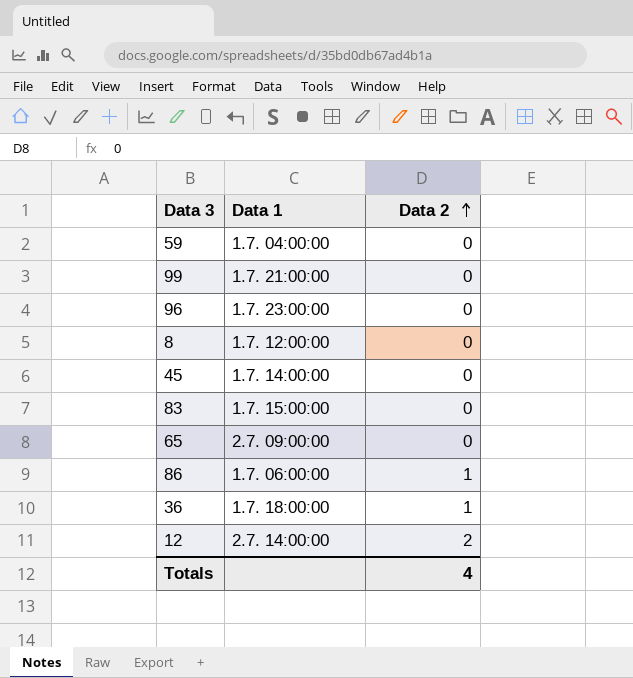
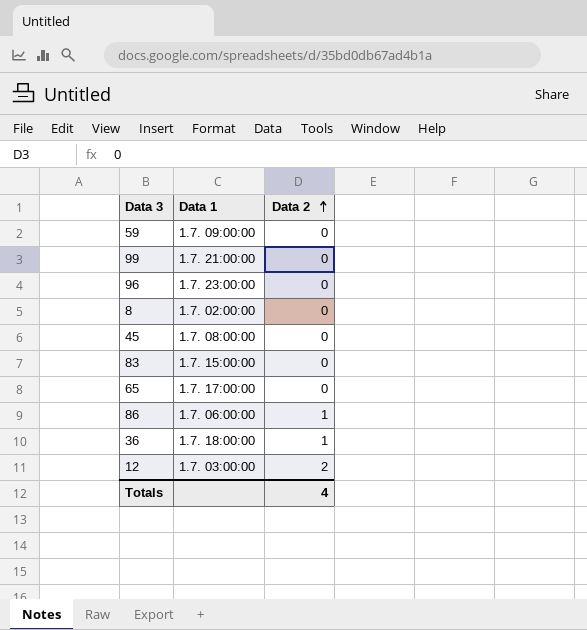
59 | Data 1: 1.7. 04:00:00 -> 1.7. 09:00:00
8 | Data 1: 1.7. 12:00:00 -> 1.7. 02:00:00
45 | Data 1: 1.7. 14:00:00 -> 1.7. 08:00:00
65 | Data 1: 2.7. 09:00:00 -> 1.7. 17:00:00
12 | Data 1: 2.7. 14:00:00 -> 1.7. 03:00:00

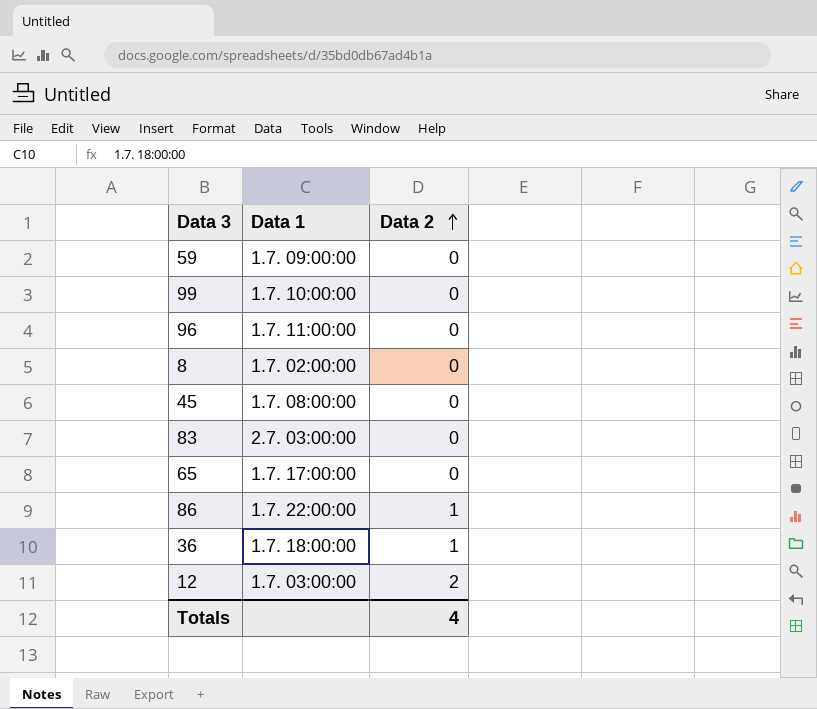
99 | Data 1: 1.7. 21:00:00 -> 1.7. 10:00:00
96 | Data 1: 1.7. 23:00:00 -> 1.7. 11:00:00
83 | Data 1: 1.7. 15:00:00 -> 2.7. 03:00:00
86 | Data 1: 1.7. 06:00:00 -> 1.7. 22:00:00

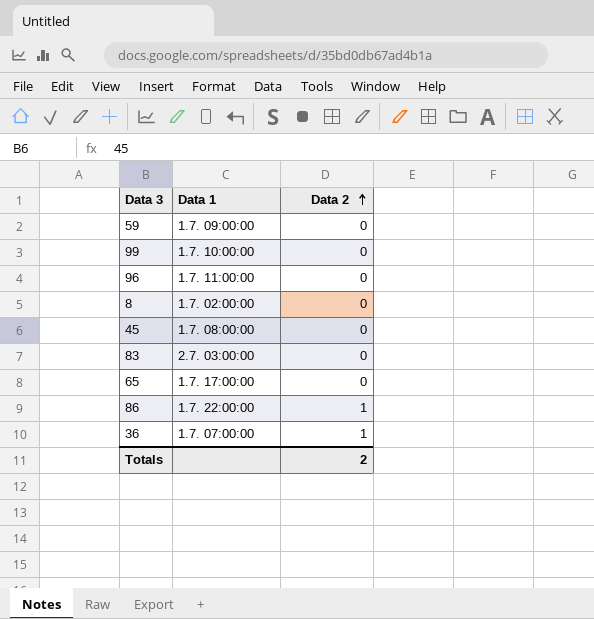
row 12: 1.7. 03:00:00 | 2 -> none
36 | Data 1: 1.7. 18:00:00 -> 1.7. 07:00:00
Totals | Data 2: 4 -> 2

